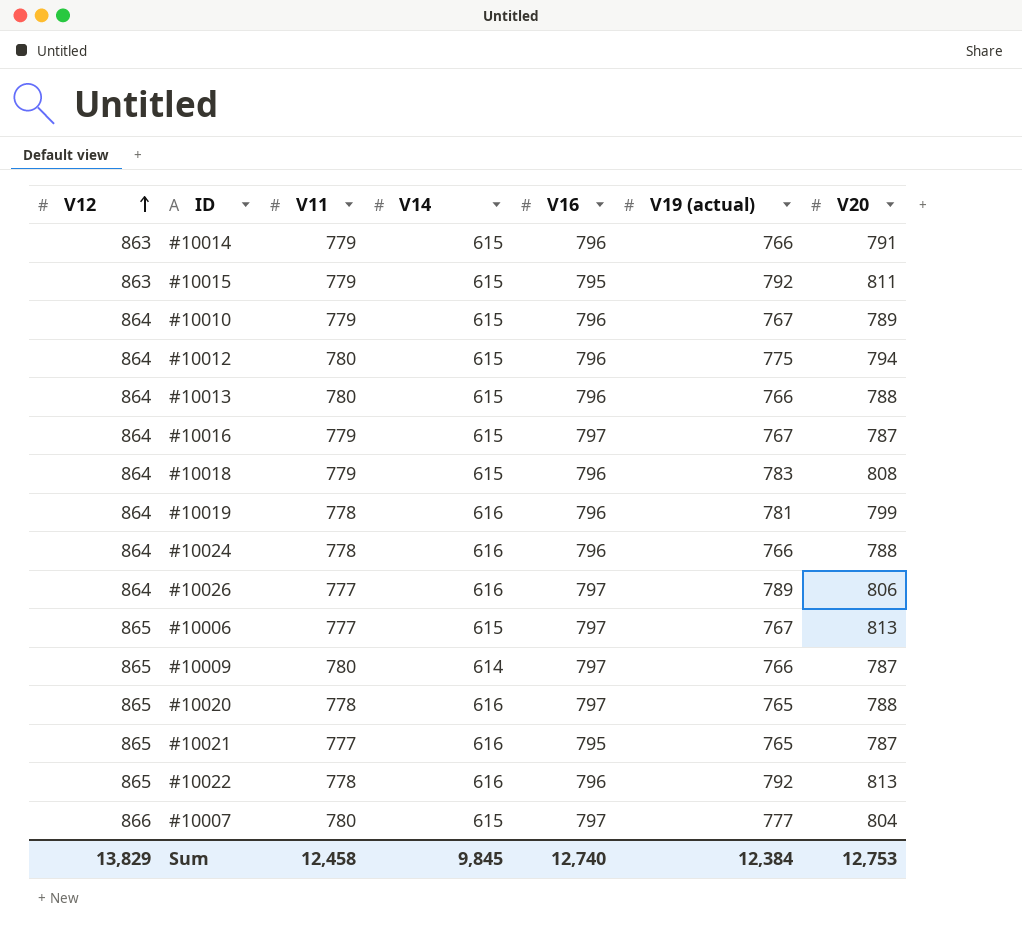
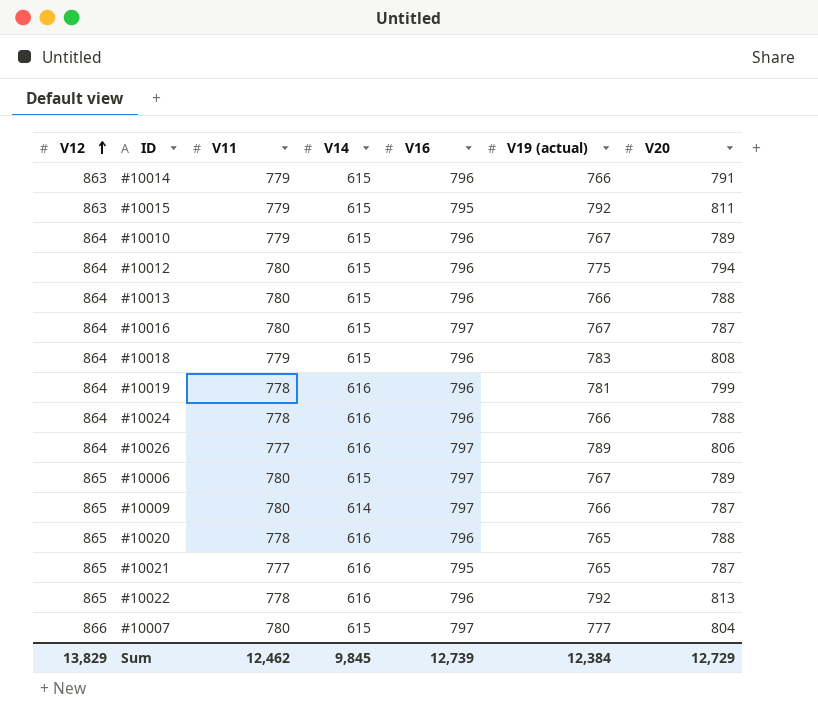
#10016 | V11: 779 -> 780
#10006 | V11: 777 -> 780
#10006 | V20: 813 -> 789
#10020 | V16: 797 -> 796
Sum | V11: 12,458 -> 12,462
Sum | V16: 12,740 -> 12,739
Sum | V20: 12,753 -> 12,729

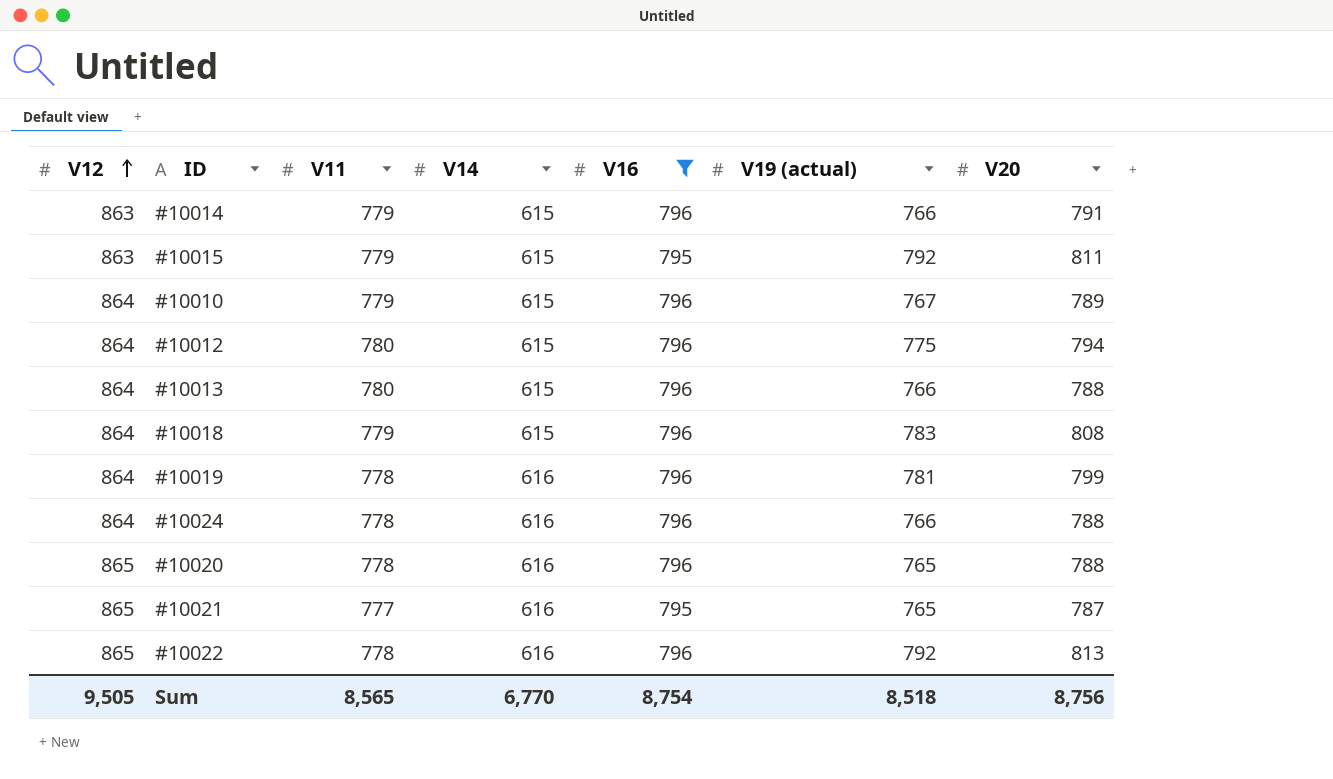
filter: none -> V16 != 797
Sum | V12: 13,829 -> 9,505
Sum | V11: 12,462 -> 8,565
Sum | V14: 9,845 -> 6,770
Sum | V16: 12,739 -> 8,754
Sum | V19 (actual): 12,384 -> 8,518
Sum | V20: 12,729 -> 8,756

